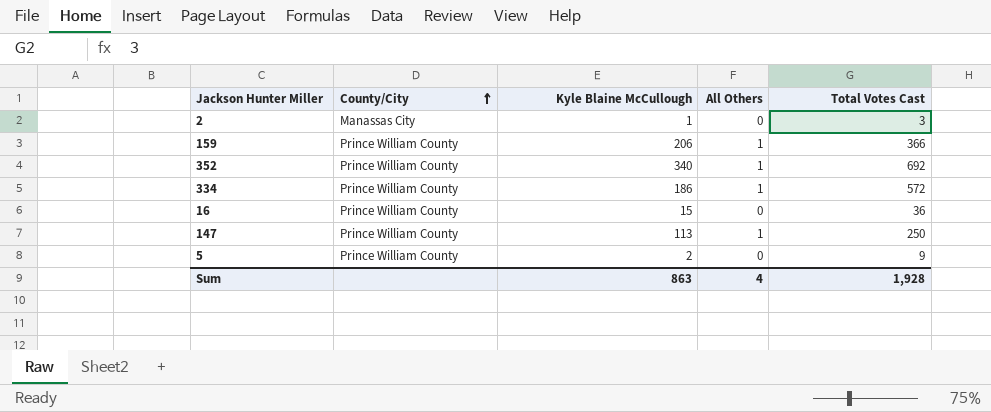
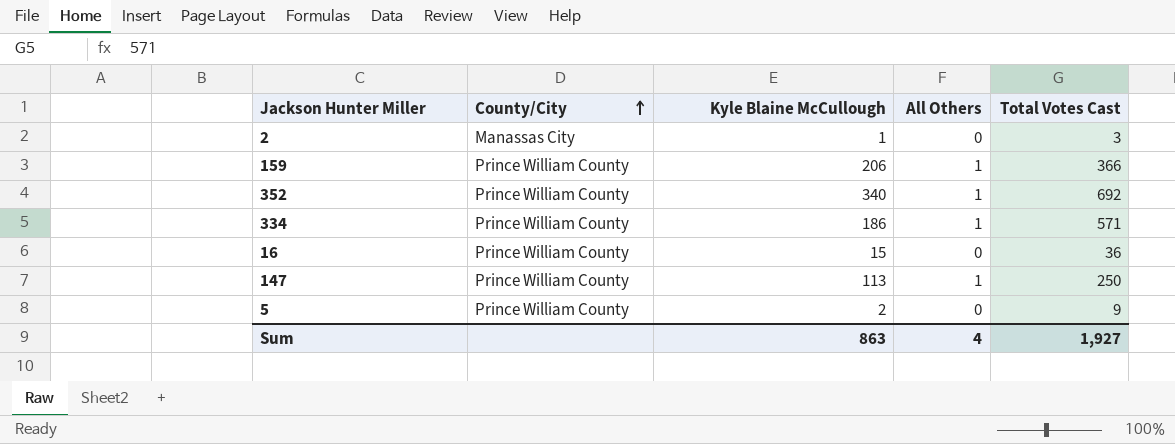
334 | Total Votes Cast: 572 -> 571
Sum | Total Votes Cast: 1,928 -> 1,927

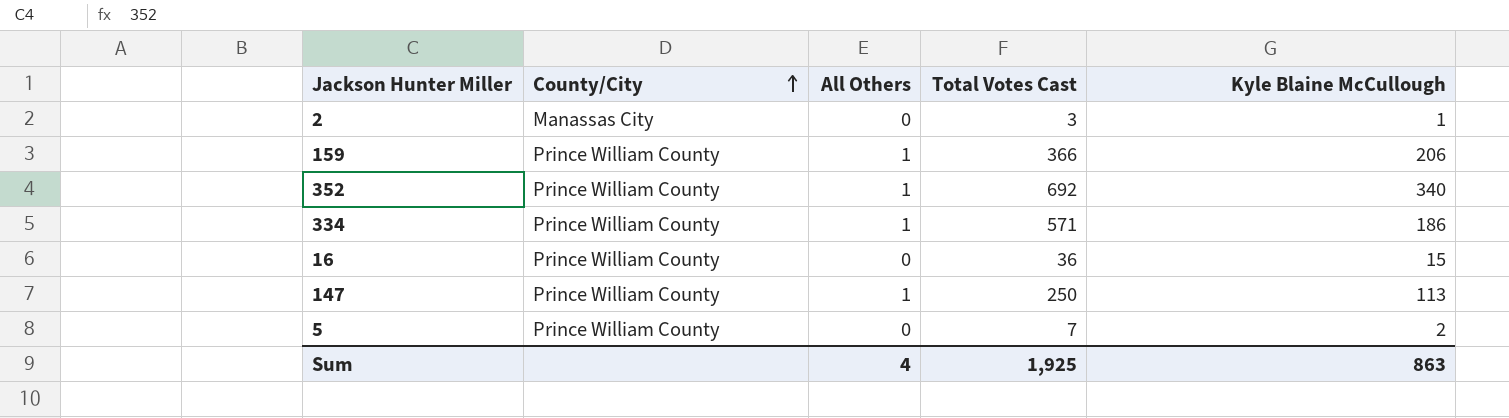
column Kyle Blaine McCullough | position: 3 -> 5
5 | Total Votes Cast: 9 -> 7
Sum | Total Votes Cast: 1,927 -> 1,925

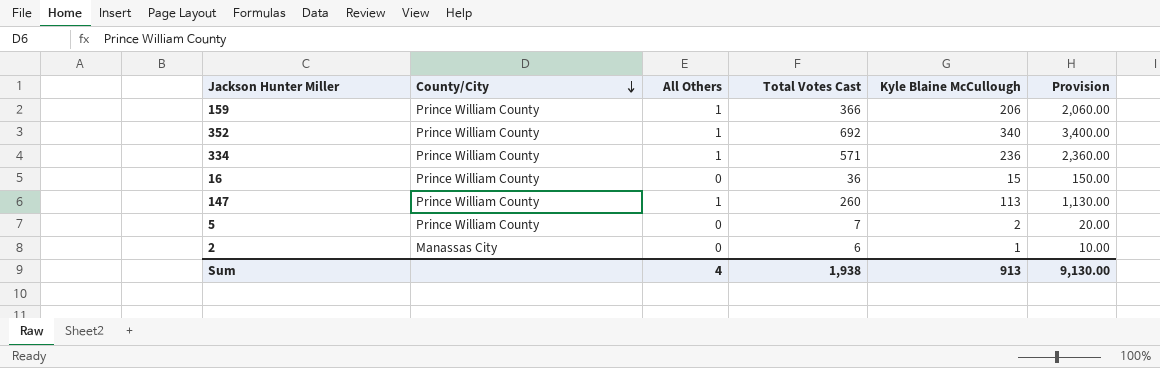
row order: County/City ascending -> County/City descending
column Provision | formula: none -> [Kyle Blaine McCullough] * 10
334 | Kyle Blaine McCullough: 186 -> 236
147 | Total Votes Cast: 250 -> 260
2 | Total Votes Cast: 3 -> 6
Sum | Total Votes Cast: 1,925 -> 1,938
Sum | Kyle Blaine McCullough: 863 -> 913

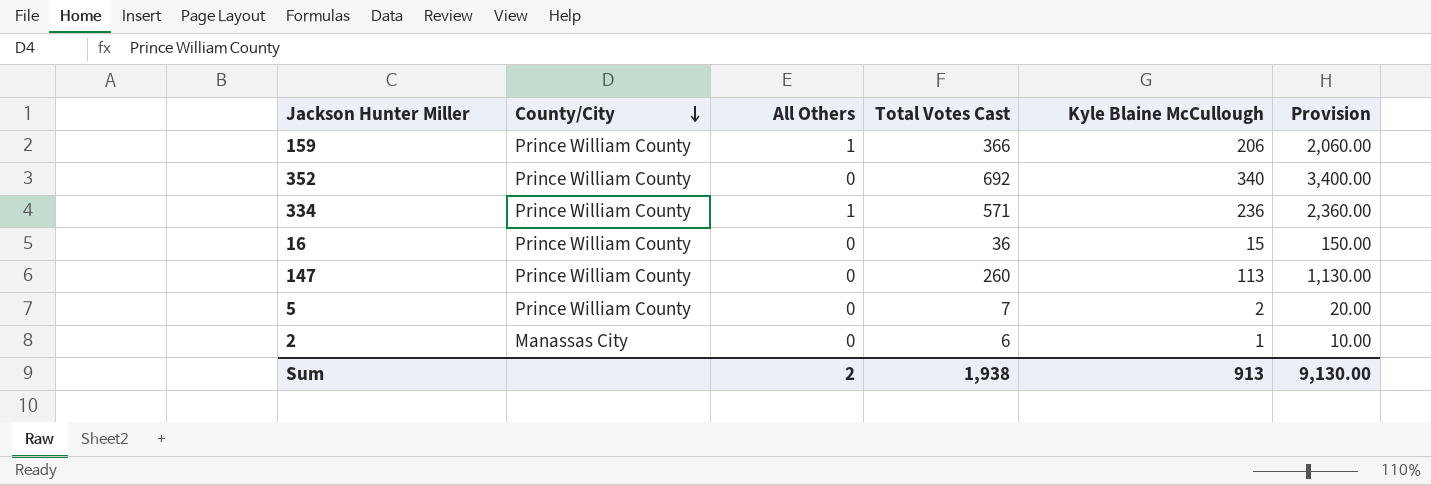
352 | All Others: 1 -> 0
147 | All Others: 1 -> 0
Sum | All Others: 4 -> 2

